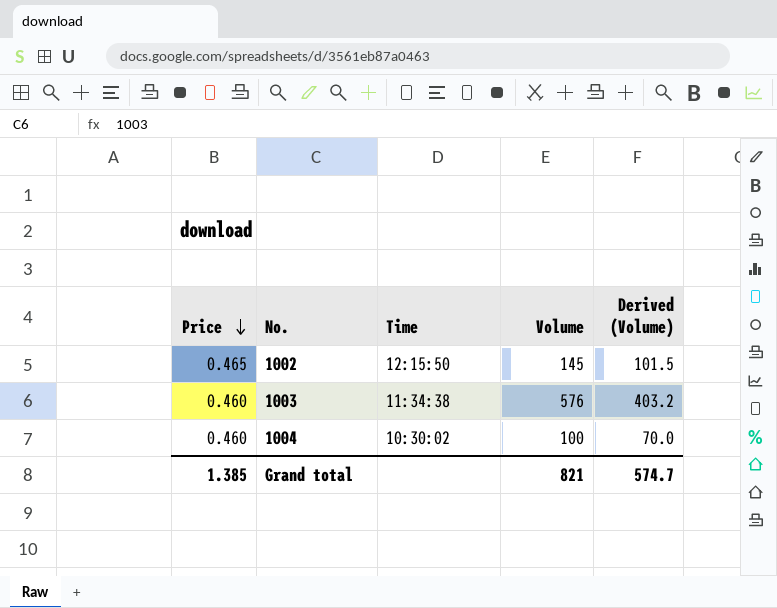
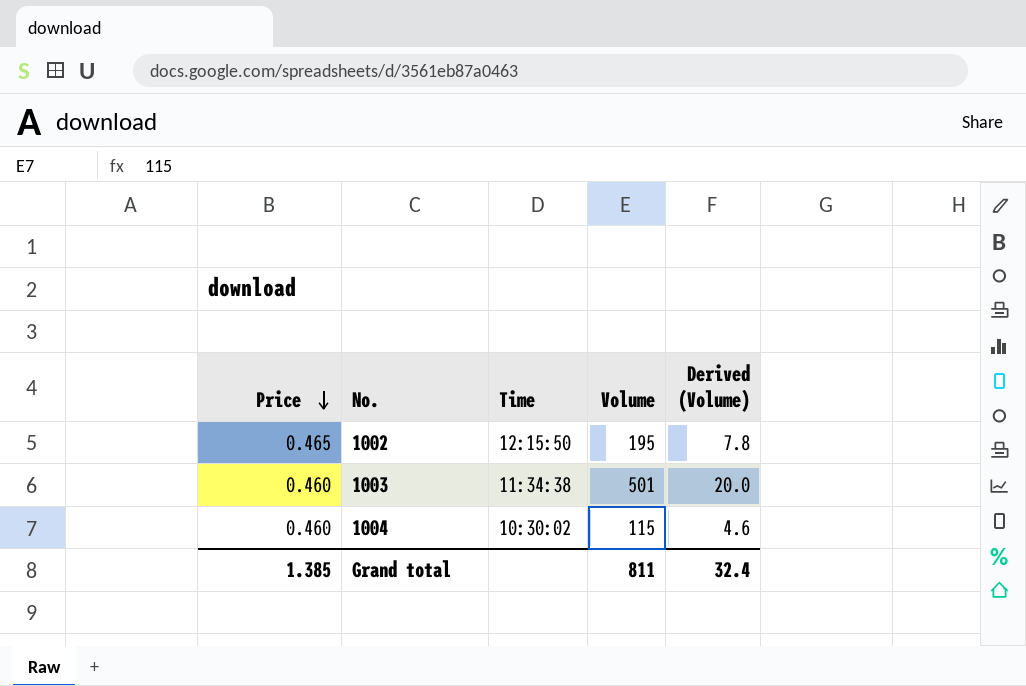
column Derived (Volume) | formula: [Volume] * 0.7 -> [Volume] * 0.04
1002 | Volume: 145 -> 195
1003 | Volume: 576 -> 501
1004 | Volume: 100 -> 115
Grand total | Volume: 821 -> 811
Grand total | Derived (Volume): 574.7 -> 32.4

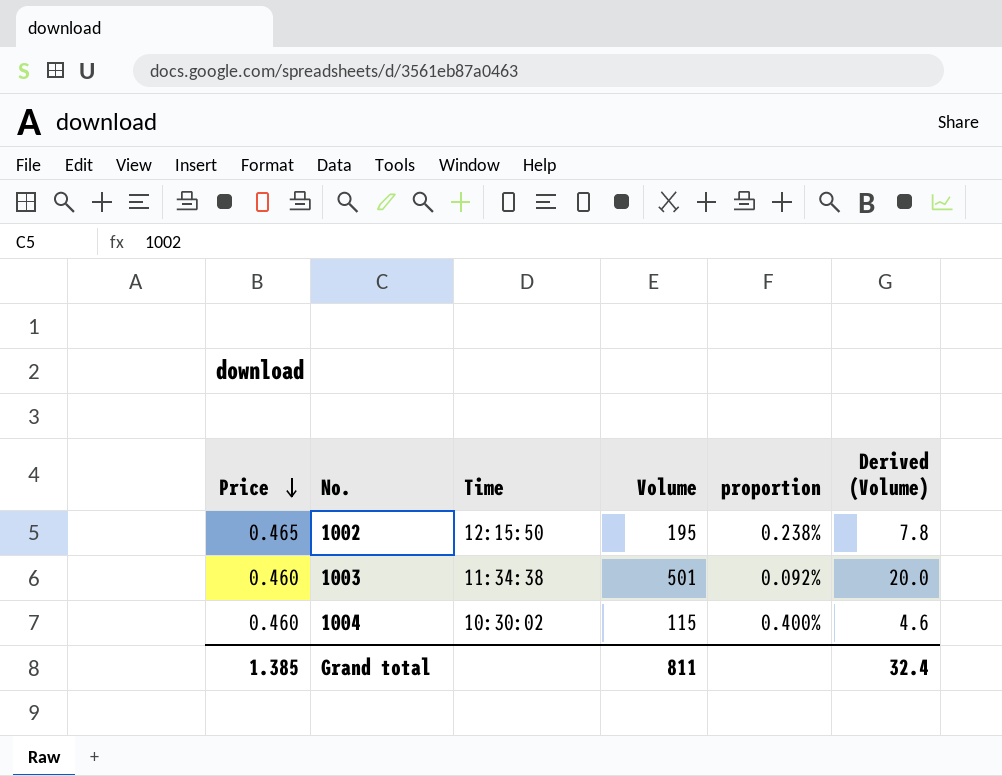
column proportion | formula: none -> [Price] / [Volume]

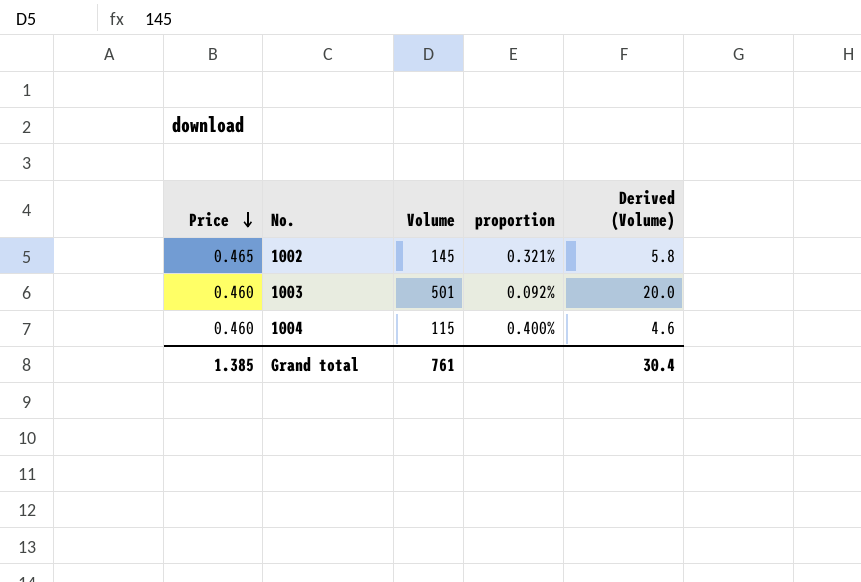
column Time | position: 3 -> none
1002 | Volume: 195 -> 145
1002 | proportion: 0.238% -> 0.321%
1002 | Derived (Volume): 7.8 -> 5.8
Grand total | Volume: 811 -> 761
Grand total | Derived (Volume): 32.4 -> 30.4

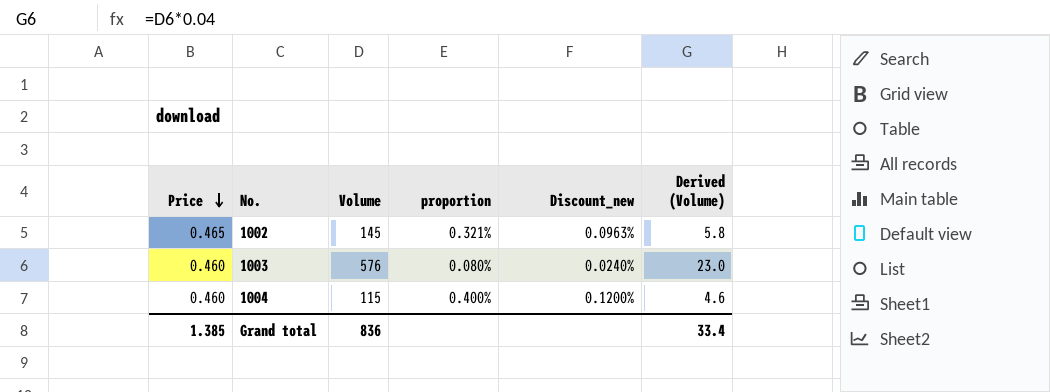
column Discount_new | formula: none -> [proportion] * 0.3
1003 | Volume: 501 -> 576
1003 | proportion: 0.092% -> 0.080%
1003 | Derived (Volume): 20.0 -> 23.0
Grand total | Volume: 761 -> 836
Grand total | Derived (Volume): 30.4 -> 33.4

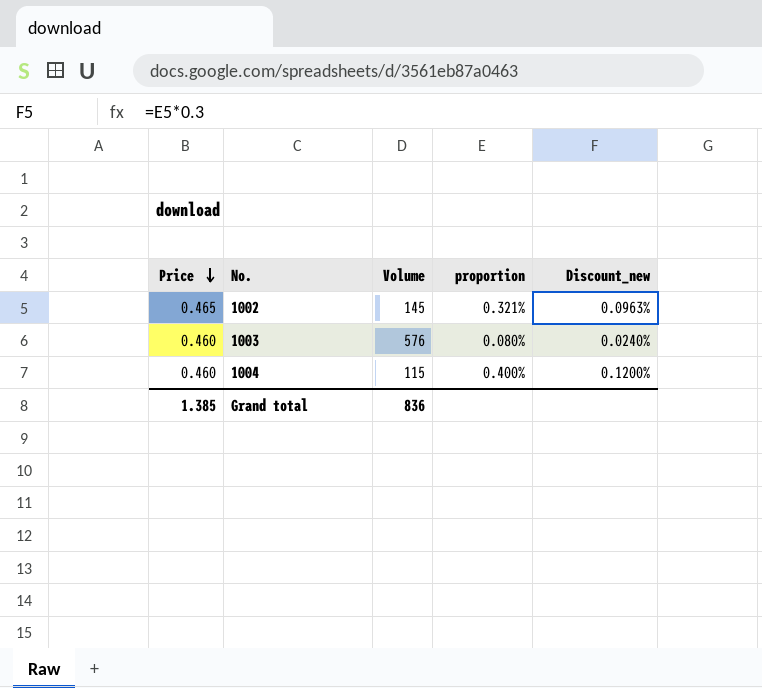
column Derived (Volume) | formula: [Volume] * 0.04 -> none

